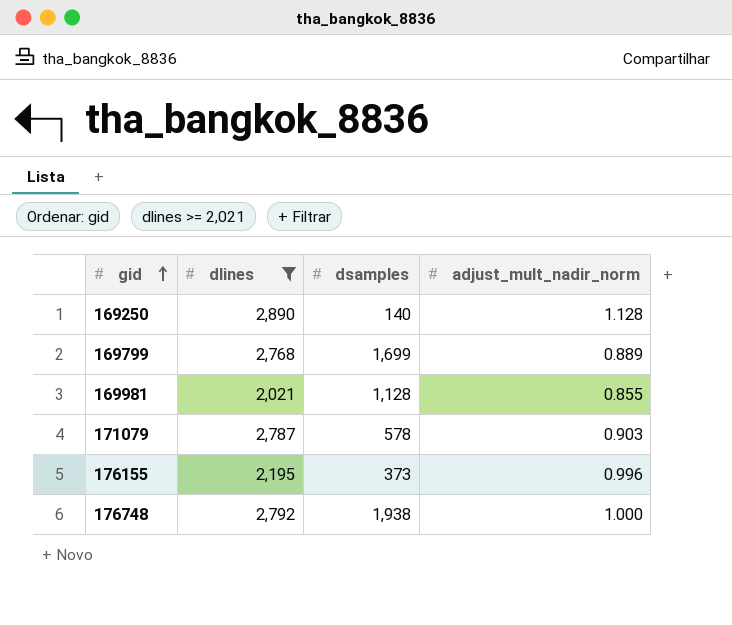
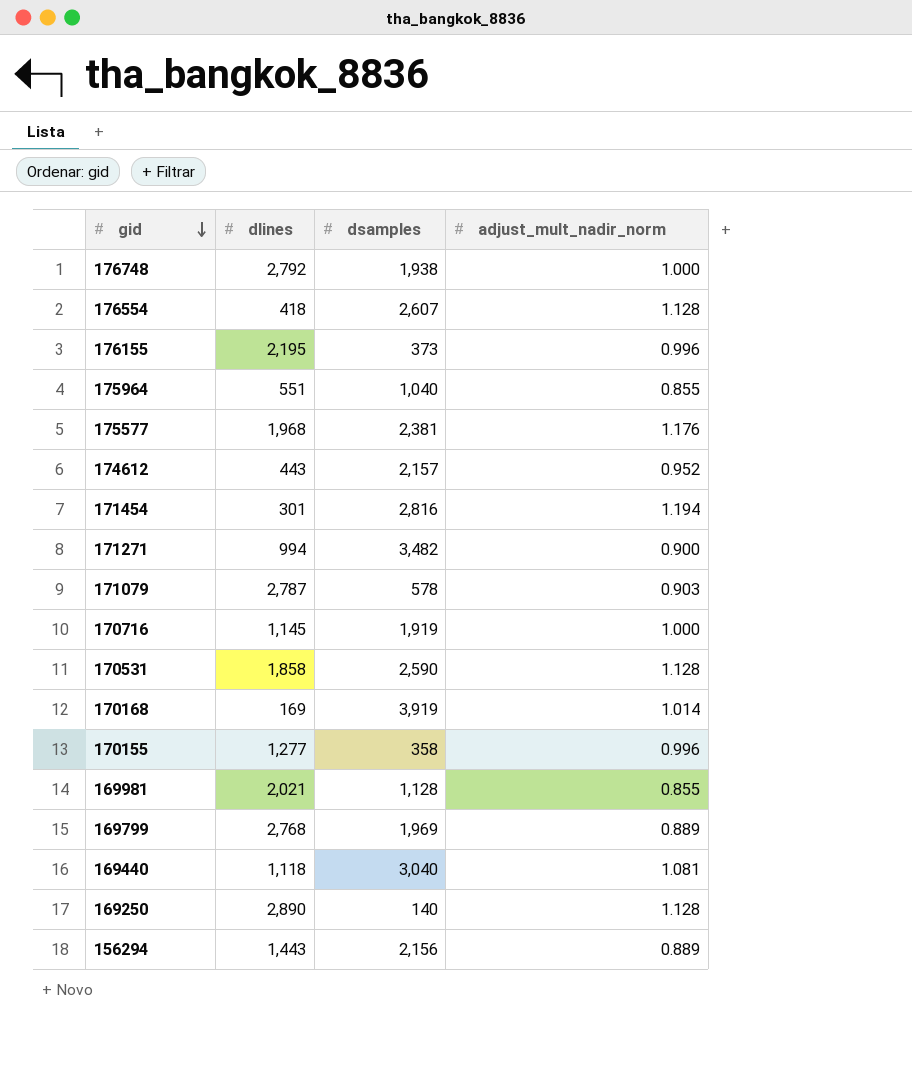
filter: dlines >= 2,021 -> none
row order: gid ascending -> gid descending
169799 | dsamples: 1,699 -> 1,969

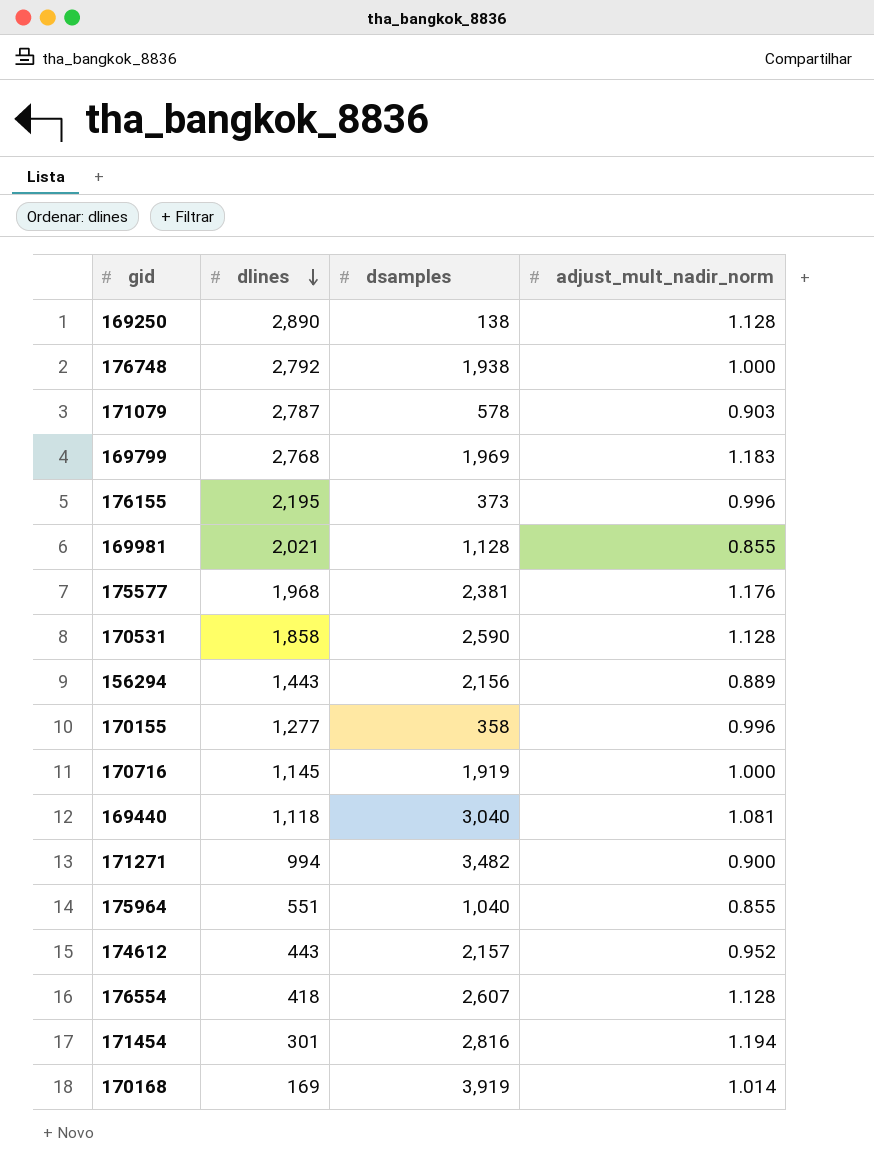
row order: gid descending -> dlines descending
169250 | dsamples: 140 -> 138
169799 | adjust_mult_nadir_norm: 0.889 -> 1.183

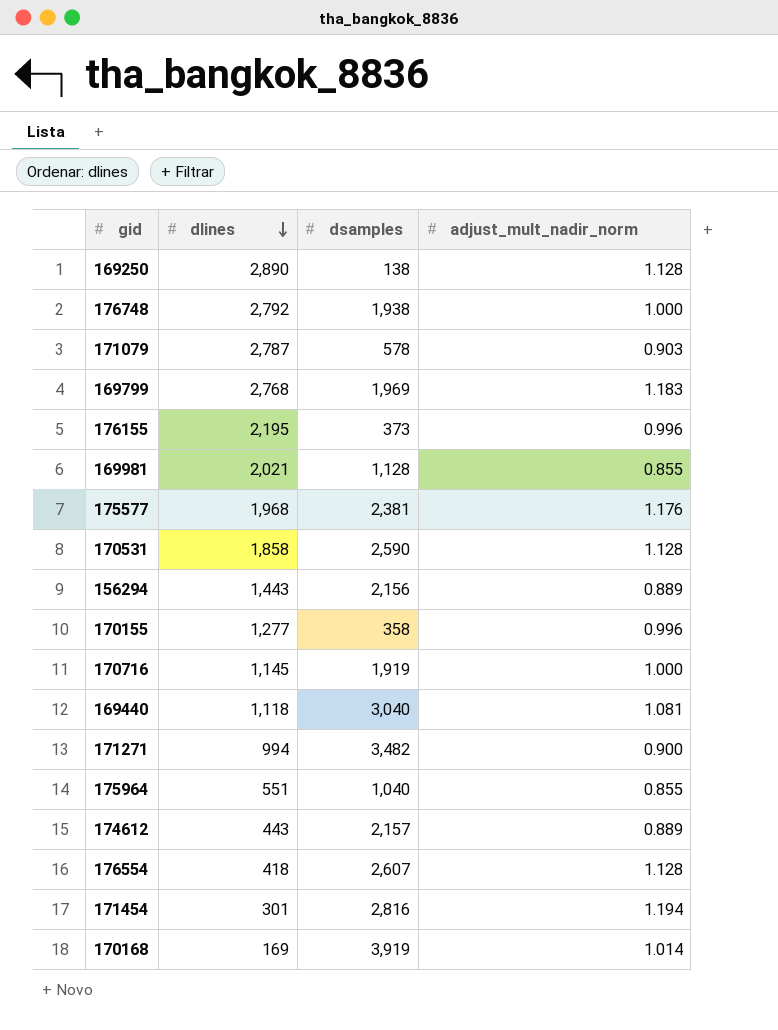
174612 | adjust_mult_nadir_norm: 0.952 -> 0.889

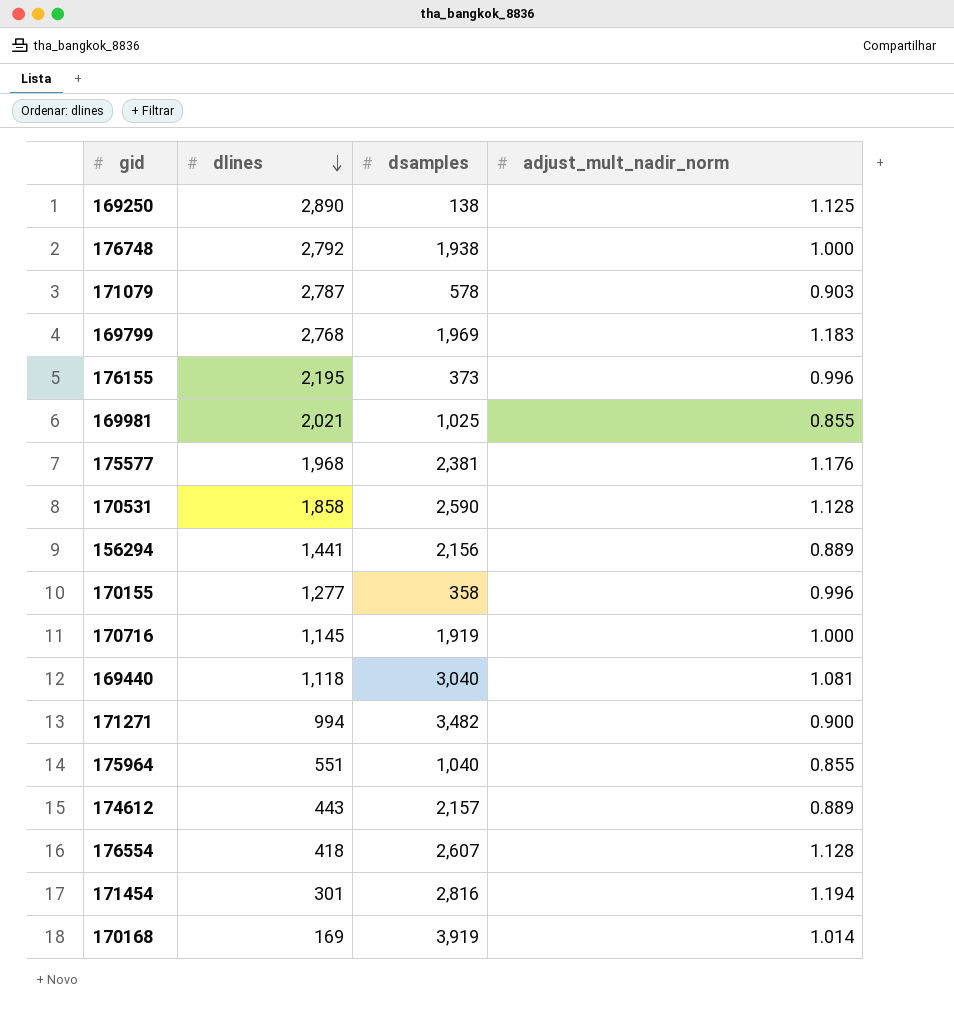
169250 | adjust_mult_nadir_norm: 1.128 -> 1.125
169981 | dsamples: 1,128 -> 1,025
156294 | dlines: 1,443 -> 1,441

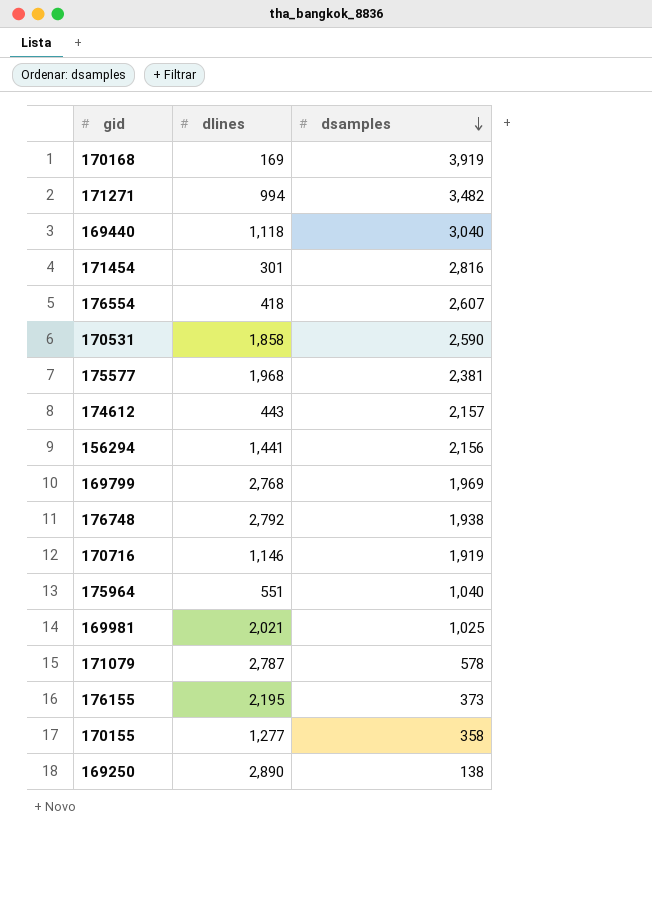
row order: dlines descending -> dsamples descending
column adjust_mult_nadir_norm | position: 4 -> none
170716 | dlines: 1,145 -> 1,146

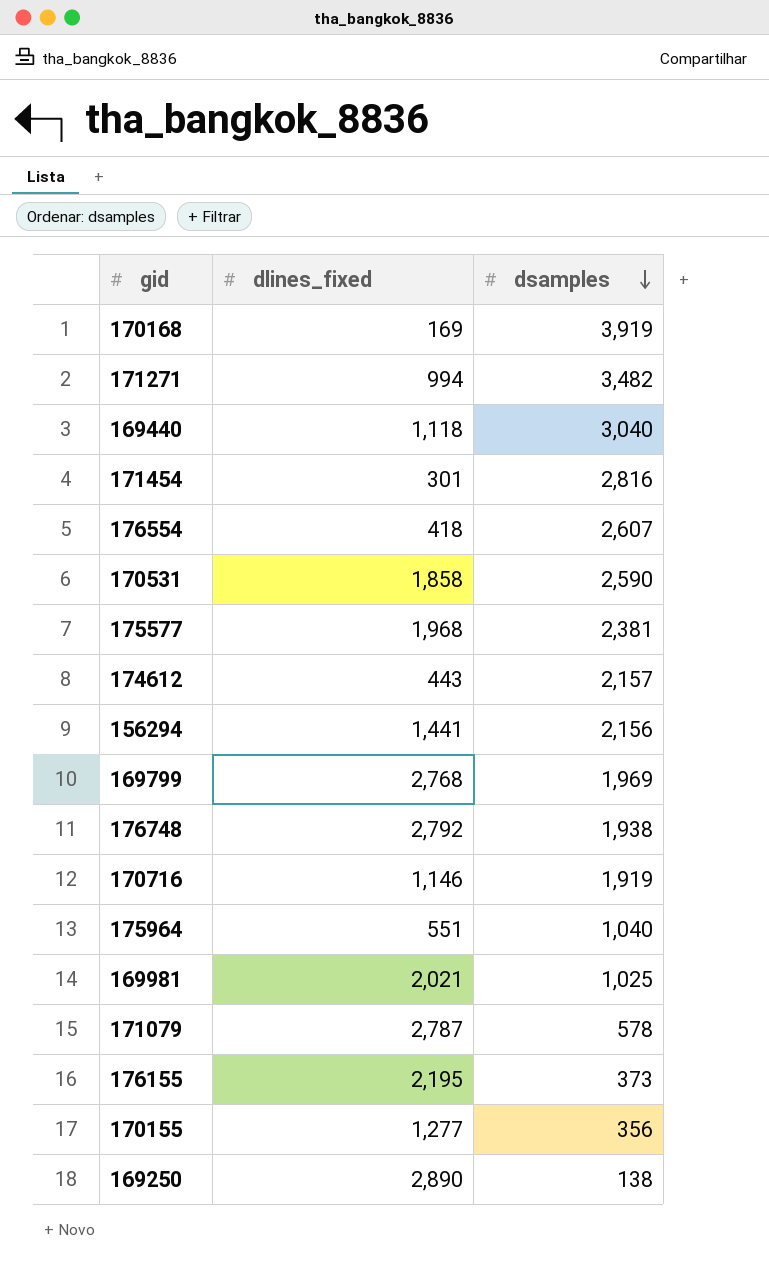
column name: dlines -> dlines_fixed
170155 | dsamples: 358 -> 356

